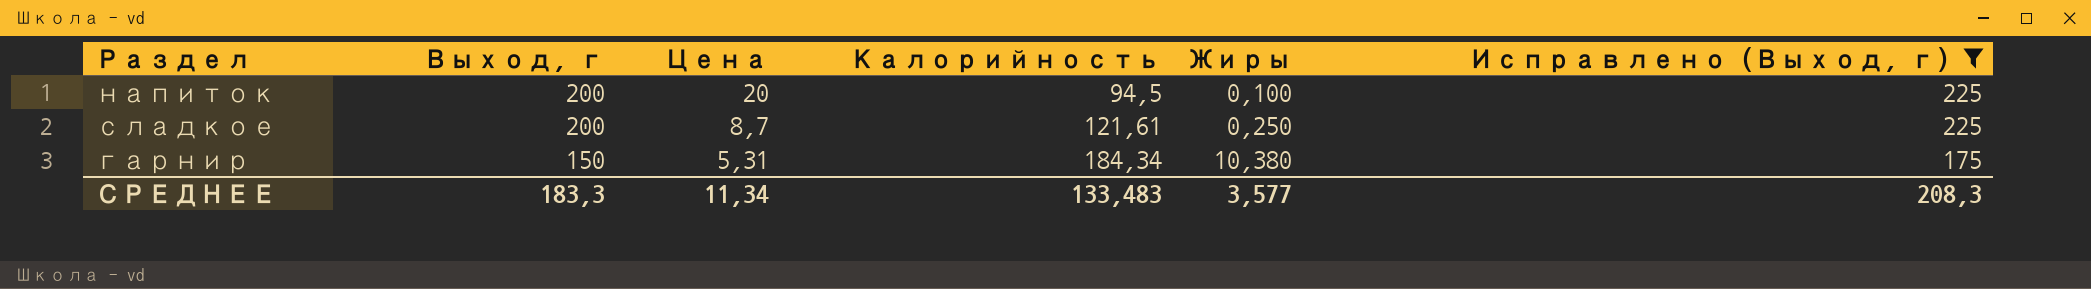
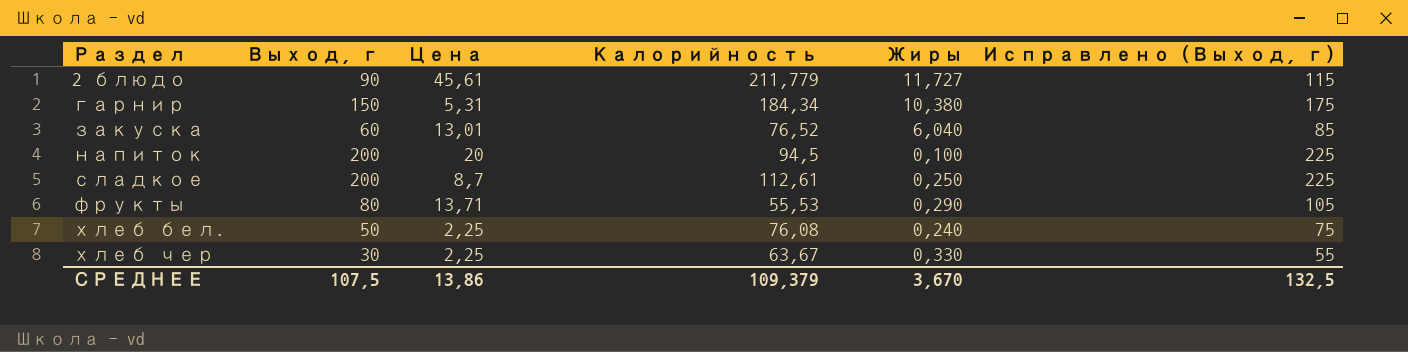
filter: Исправлено (Выход, г) >= 175 -> none
row order: Выход, г descending -> Раздел ascending
сладкое | Калорийность: 121,61 -> 112,61
СРЕДНЕЕ | Выход, г: 183,3 -> 107,5
СРЕДНЕЕ | Цена: 11,34 -> 13,86
СРЕДНЕЕ | Калорийность: 133,483 -> 109,379
СРЕДНЕЕ | Жиры: 3,577 -> 3,670
СРЕДНЕЕ | Исправлено (Выход, г): 208,3 -> 132,5

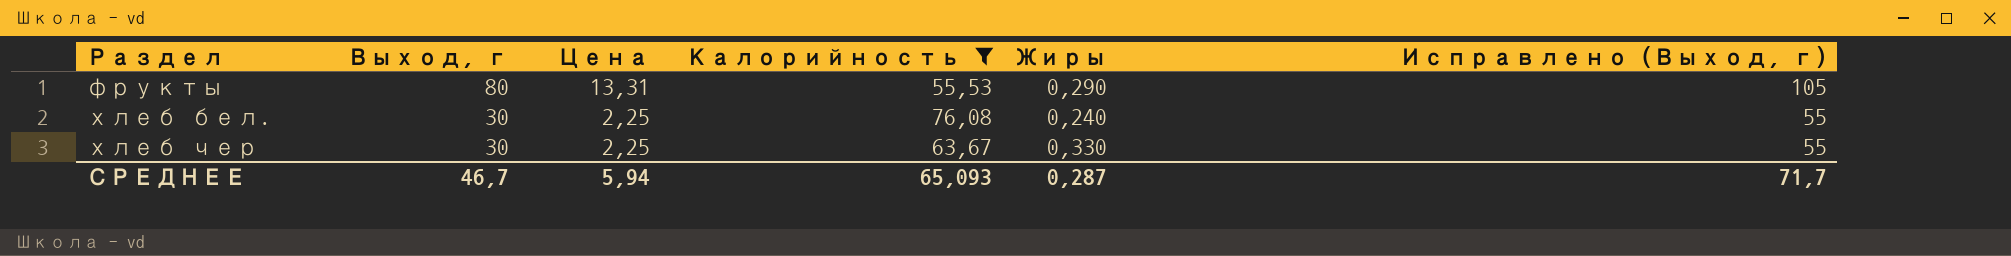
filter: none -> Калорийность <= 76,08
фрукты | Цена: 13,71 -> 13,31
хлеб бел. | Выход, г: 50 -> 30
хлеб бел. | Исправлено (Выход, г): 75 -> 55
СРЕДНЕЕ | Выход, г: 107,5 -> 46,7
СРЕДНЕЕ | Цена: 13,86 -> 5,94
СРЕДНЕЕ | Калорийность: 109,379 -> 65,093
СРЕДНЕЕ | Жиры: 3,670 -> 0,287
СРЕДНЕЕ | Исправлено (Выход, г): 132,5 -> 71,7

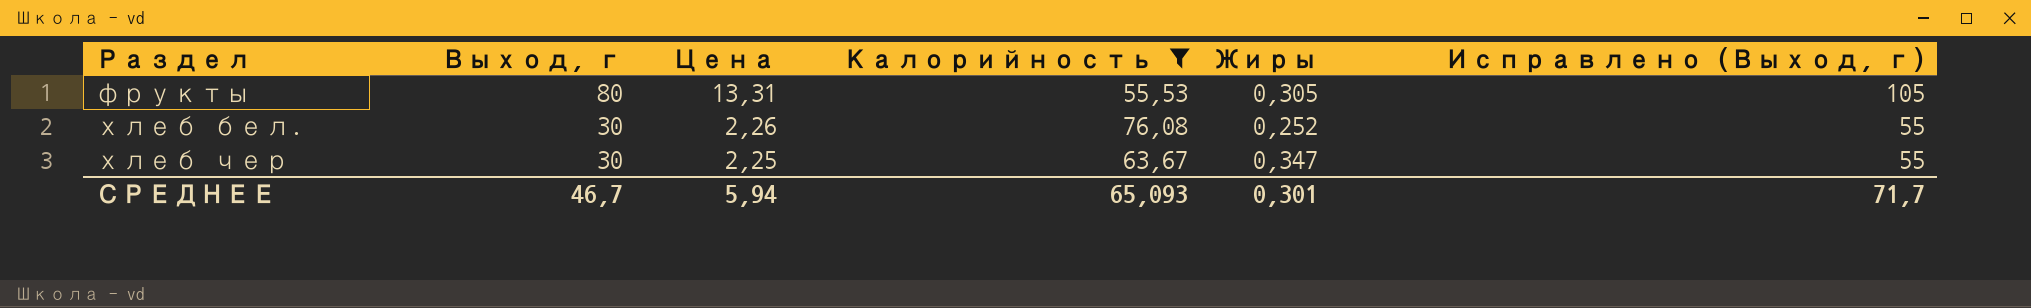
фрукты | Жиры: 0,290 -> 0,305
хлеб бел. | Цена: 2,25 -> 2,26
хлеб бел. | Жиры: 0,240 -> 0,252
хлеб чер | Жиры: 0,330 -> 0,347
СРЕДНЕЕ | Жиры: 0,287 -> 0,301

